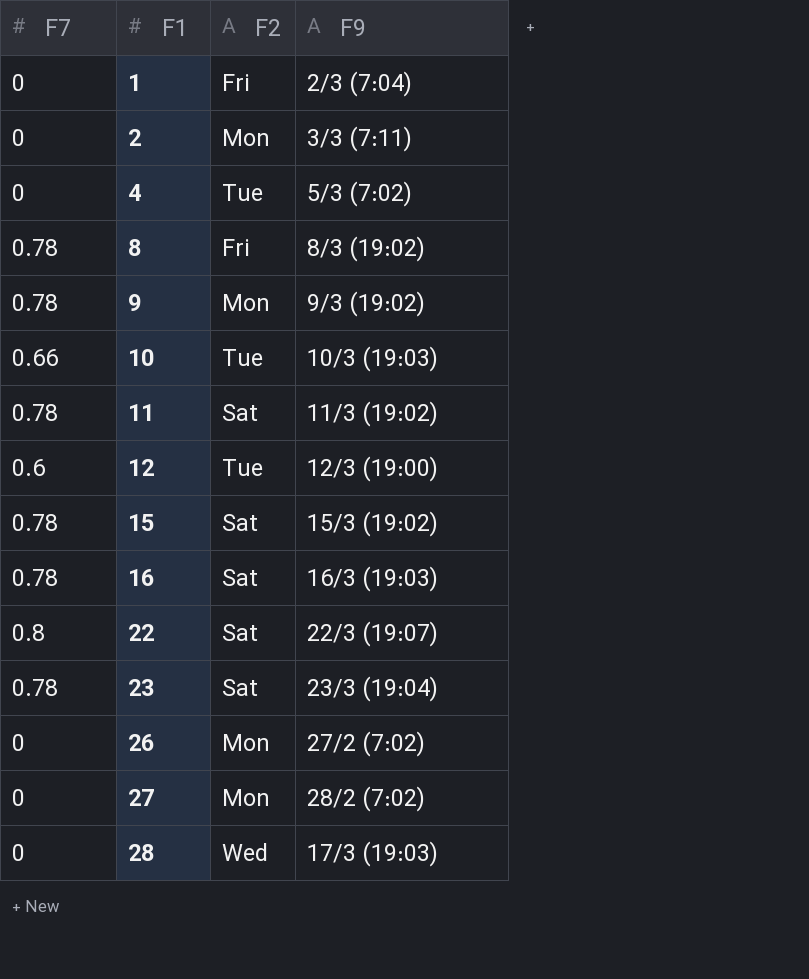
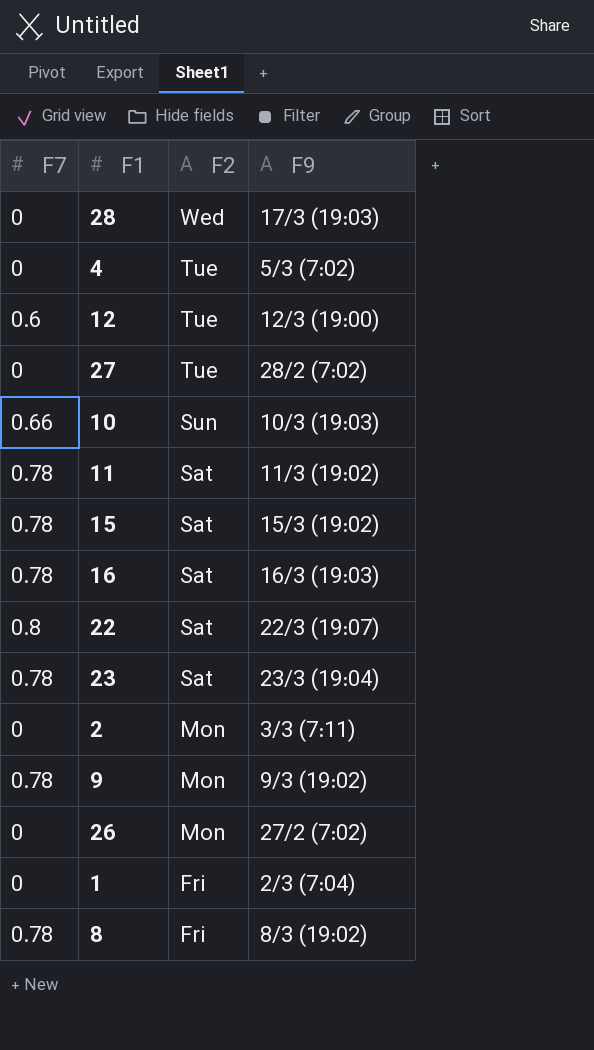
row order: F1 ascending -> F2 descending
27 | F2: Mon -> Tue
10 | F2: Tue -> Sun

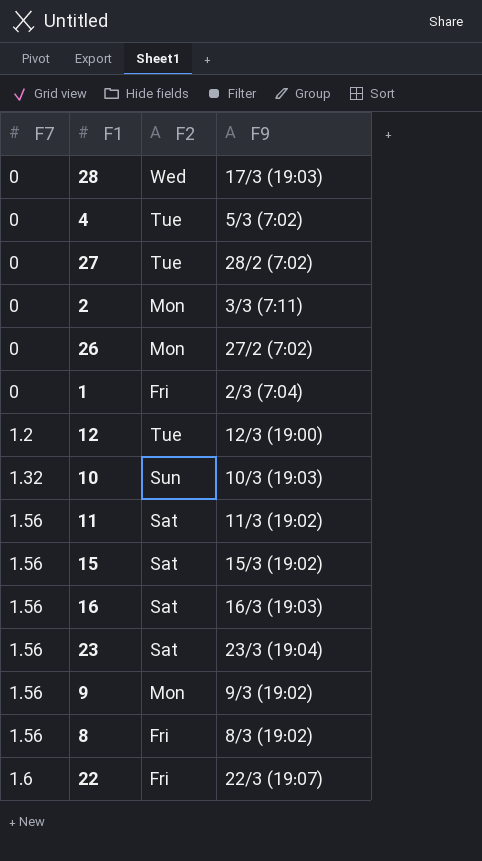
row order: F2 descending -> F7 ascending
12 | F7: 0.6 -> 1.2
10 | F7: 0.66 -> 1.32
11 | F7: 0.78 -> 1.56
15 | F7: 0.78 -> 1.56
16 | F7: 0.78 -> 1.56
23 | F7: 0.78 -> 1.56
9 | F7: 0.78 -> 1.56
8 | F7: 0.78 -> 1.56
22 | F7: 0.8 -> 1.6
22 | F2: Sat -> Fri

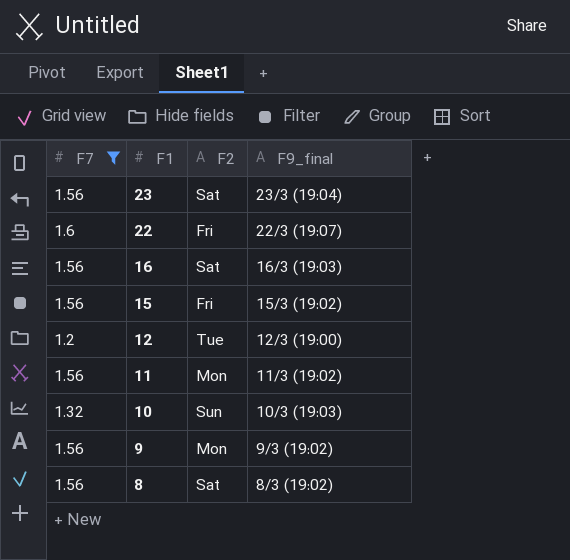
filter: none -> F7 != 0
row order: F7 ascending -> F1 descending
column name: F9 -> F9_final
15 | F2: Sat -> Fri
11 | F2: Sat -> Mon
8 | F2: Fri -> Sat

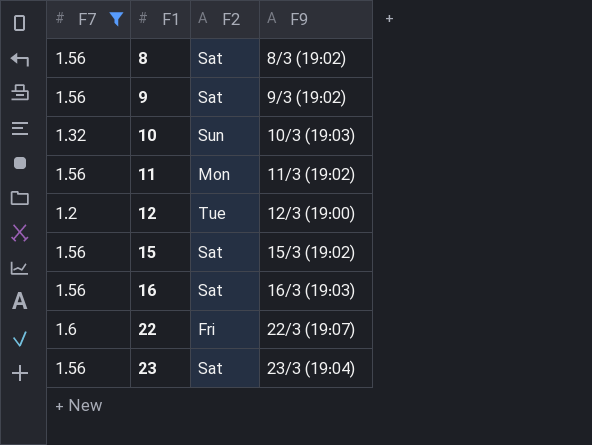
row order: F1 descending -> F1 ascending
column name: F9_final -> F9
9 | F2: Mon -> Sat
15 | F2: Fri -> Sat

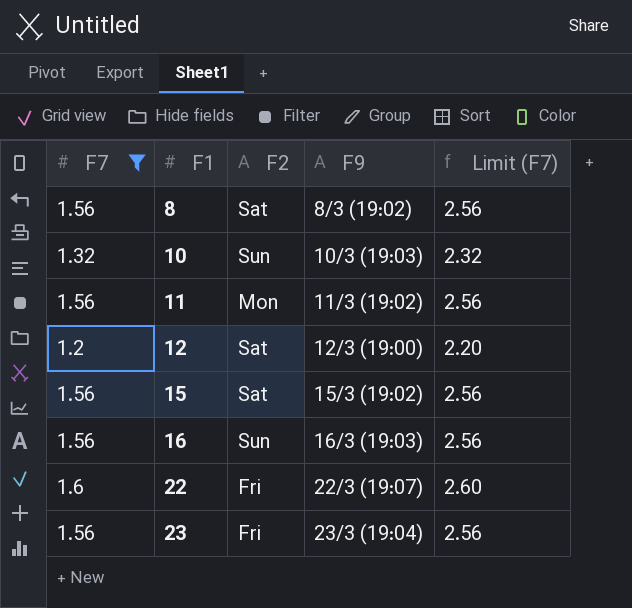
column Limit (F7) | formula: none -> [F7] + 1
row 9: 1.56 | Sat | 9/3 (19:02) -> none
12 | F2: Tue -> Sat
16 | F2: Sat -> Sun
23 | F2: Sat -> Fri

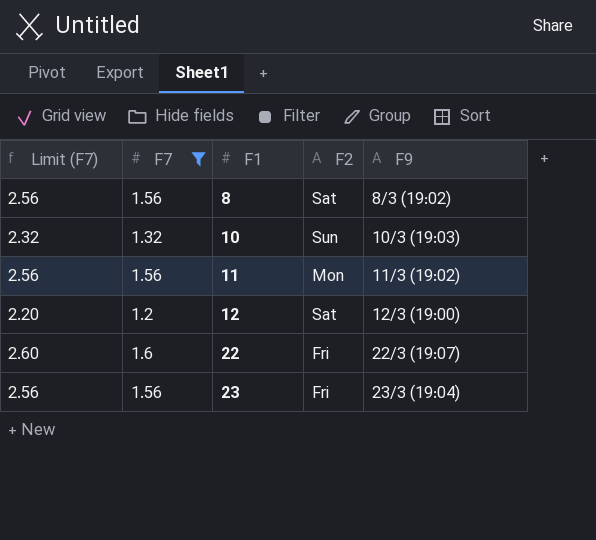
column Limit (F7) | position: 5 -> 1
row 15: 1.56 | Sat | 15/3 (19:02) | 2.56 -> none
row 16: 1.56 | Sun | 16/3 (19:03) | 2.56 -> none

